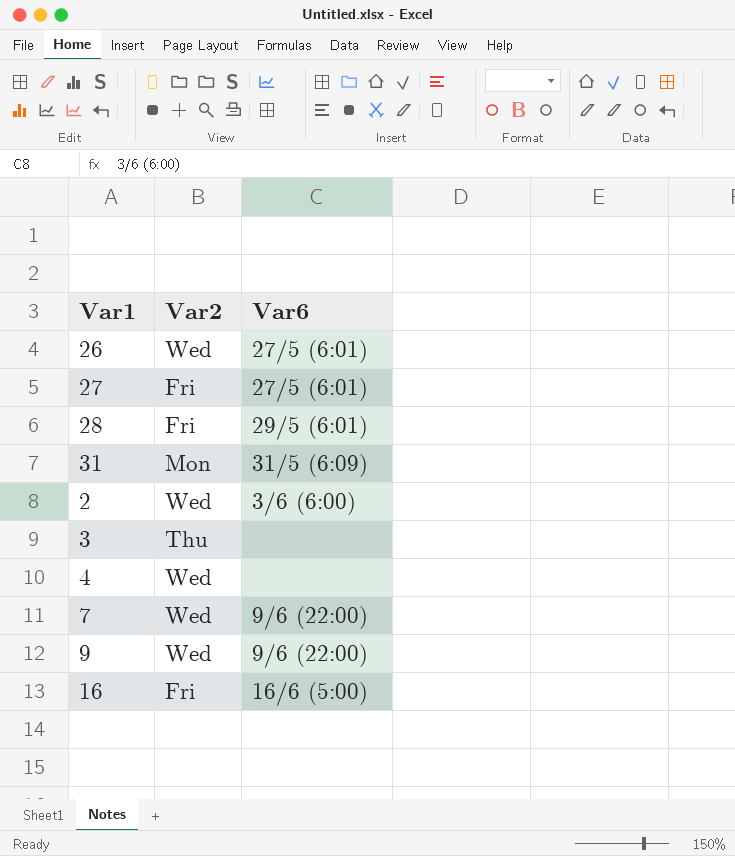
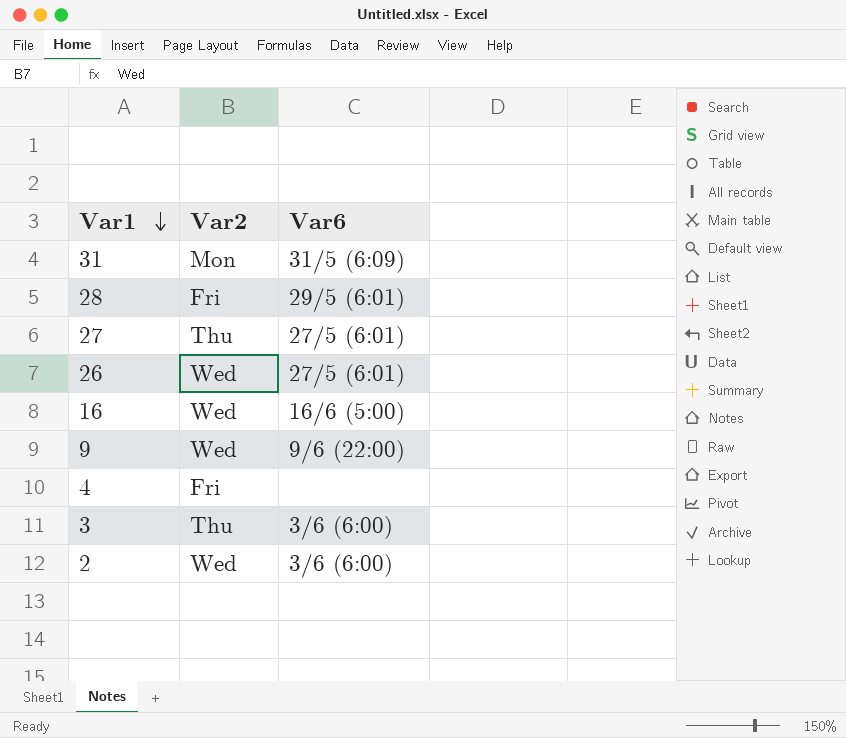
row order: none -> Var1 descending
row 7: Wed | 9/6 (22:00) -> none
27 | Var2: Fri -> Thu
16 | Var2: Fri -> Wed
4 | Var2: Wed -> Fri
3 | Var6: none -> 3/6 (6:00)

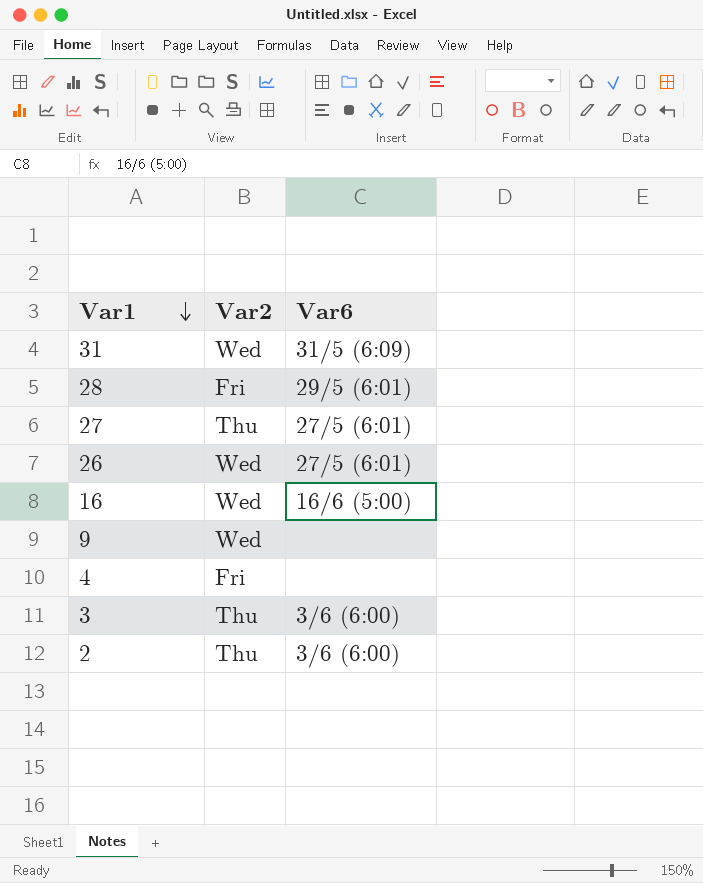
31 | Var2: Mon -> Wed
9 | Var6: 9/6 (22:00) -> none
2 | Var2: Wed -> Thu

